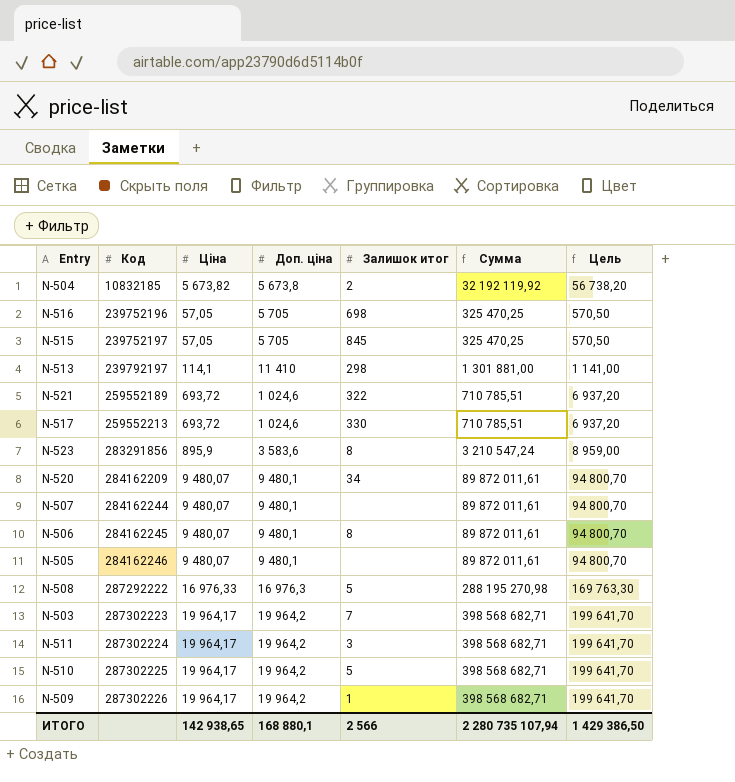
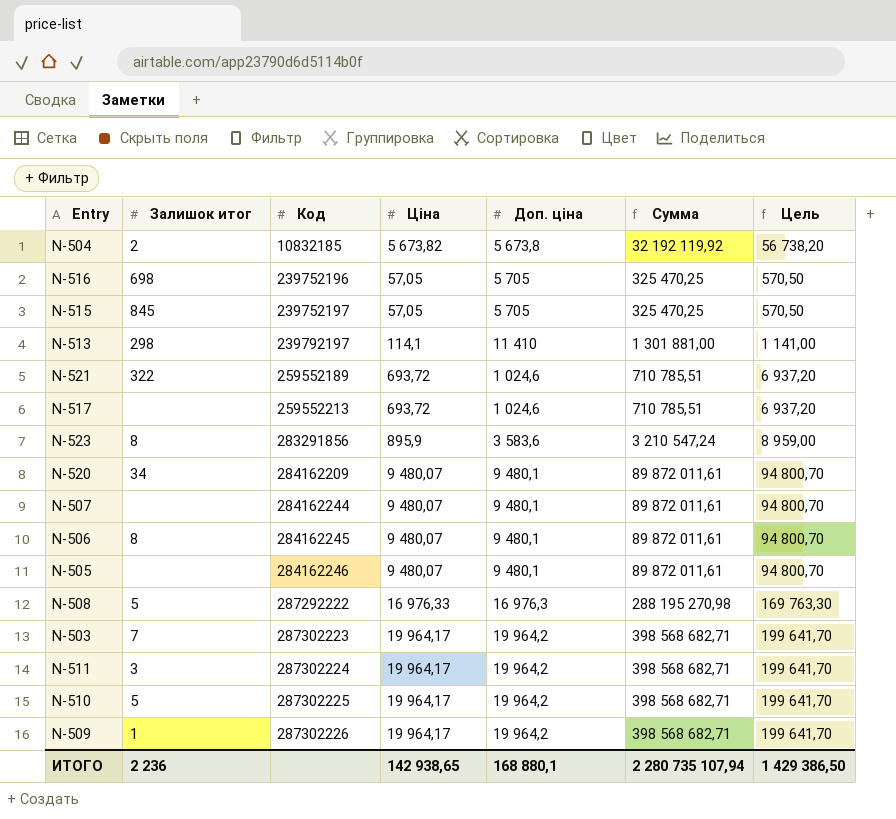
column Залишок итог | position: 5 -> 2
N-517 | Залишок итог: 330 -> none
ИТОГО | Залишок итог: 2 566 -> 2 236

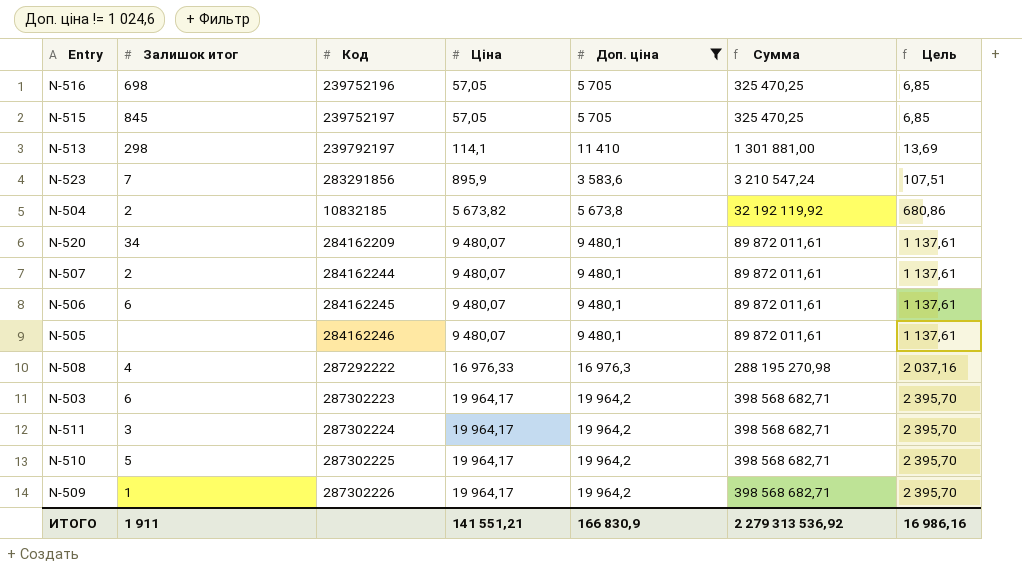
filter: none -> Доп. ціна != 1 024,6
row order: Код ascending -> Ціна ascending
column Цель | formula: [Ціна] * 10 -> [Ціна] * 0,12
N-523 | Залишок итог: 8 -> 7
N-507 | Залишок итог: none -> 2
N-506 | Залишок итог: 8 -> 6
N-508 | Залишок итог: 5 -> 4
N-503 | Залишок итог: 7 -> 6
ИТОГО | Залишок итог: 2 236 -> 1 911
ИТОГО | Ціна: 142 938,65 -> 141 551,21
ИТОГО | Доп. ціна: 168 880,1 -> 166 830,9
ИТОГО | Сумма: 2 280 735 107,94 -> 2 279 313 536,92
ИТОГО | Цель: 1 429 386,50 -> 16 986,16

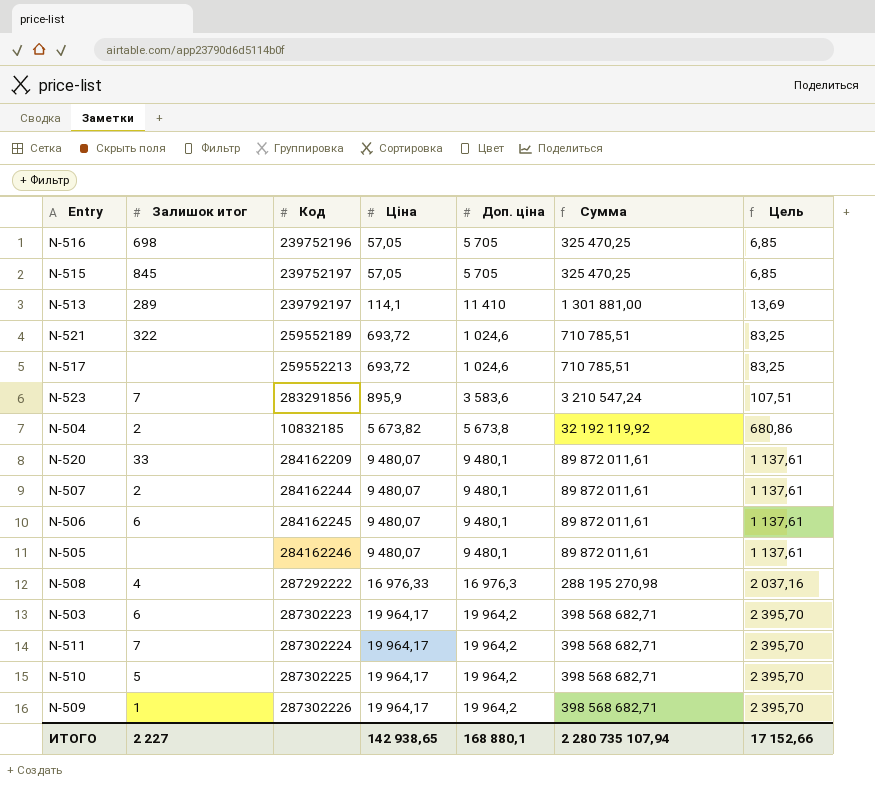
filter: Доп. ціна != 1 024,6 -> none
N-513 | Залишок итог: 298 -> 289
N-520 | Залишок итог: 34 -> 33
N-511 | Залишок итог: 3 -> 7
ИТОГО | Залишок итог: 1 911 -> 2 227
ИТОГО | Ціна: 141 551,21 -> 142 938,65
ИТОГО | Доп. ціна: 166 830,9 -> 168 880,1
ИТОГО | Сумма: 2 279 313 536,92 -> 2 280 735 107,94
ИТОГО | Цель: 16 986,16 -> 17 152,66

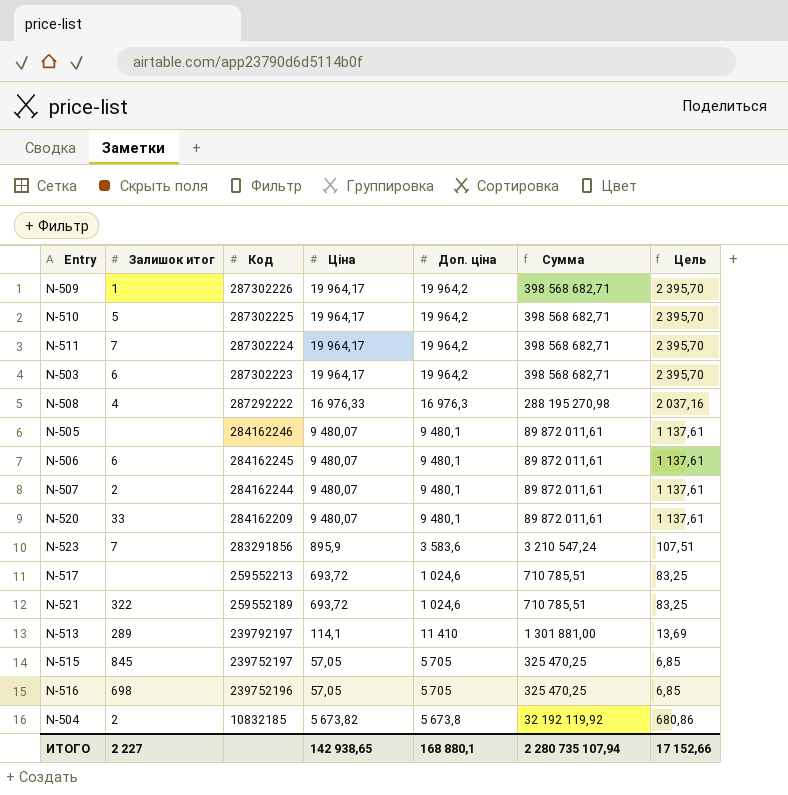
row order: Ціна ascending -> Код descending

